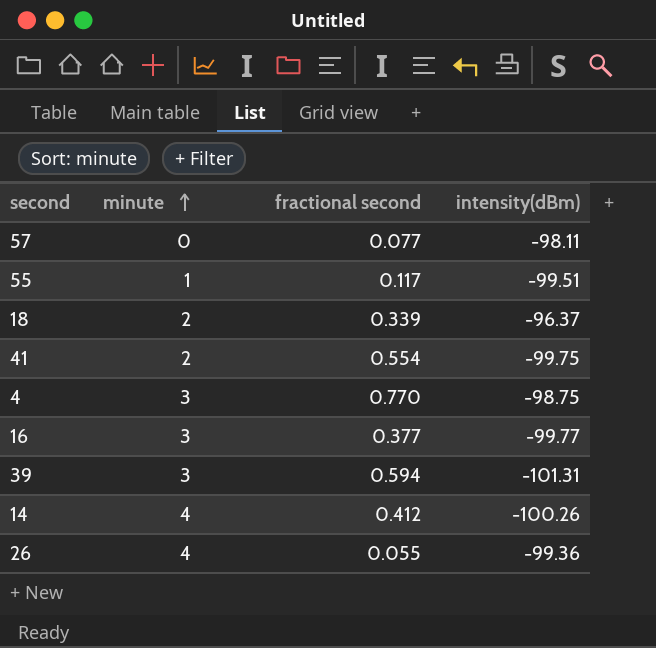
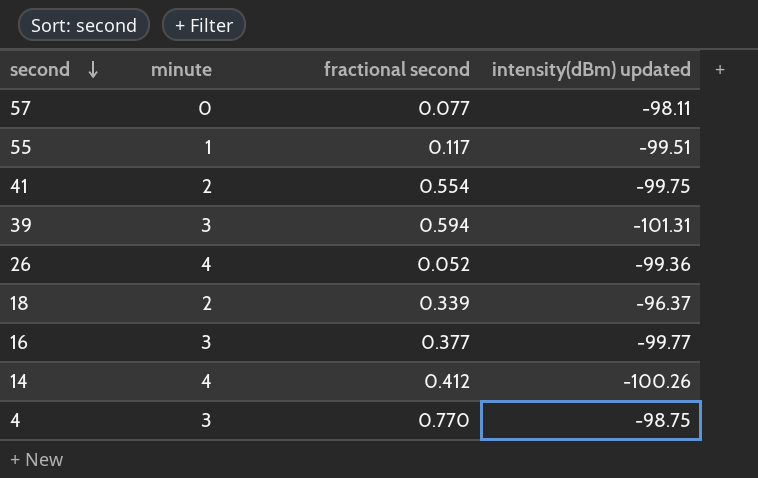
row order: minute ascending -> second descending
column name: intensity(dBm) -> intensity(dBm) updated
26 | fractional second: 0.055 -> 0.052

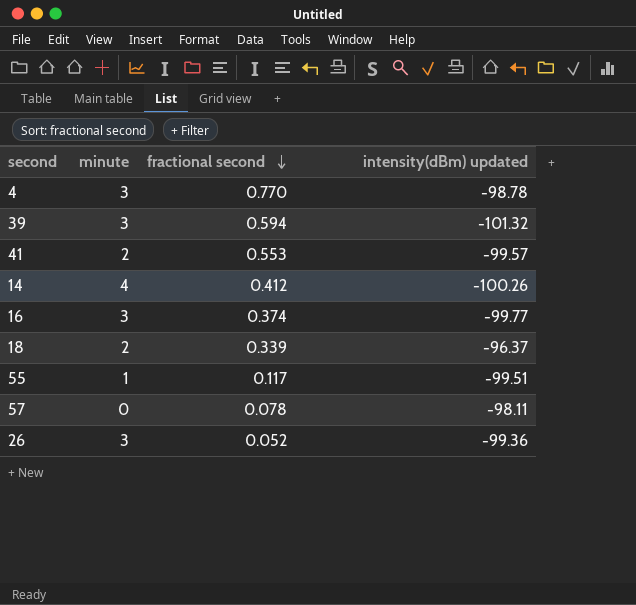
row order: second descending -> fractional second descending
4 | intensity(dBm) updated: -98.75 -> -98.78
39 | intensity(dBm) updated: -101.31 -> -101.32
41 | fractional second: 0.554 -> 0.553
41 | intensity(dBm) updated: -99.75 -> -99.57
16 | fractional second: 0.377 -> 0.374
57 | fractional second: 0.077 -> 0.078
26 | minute: 4 -> 3

